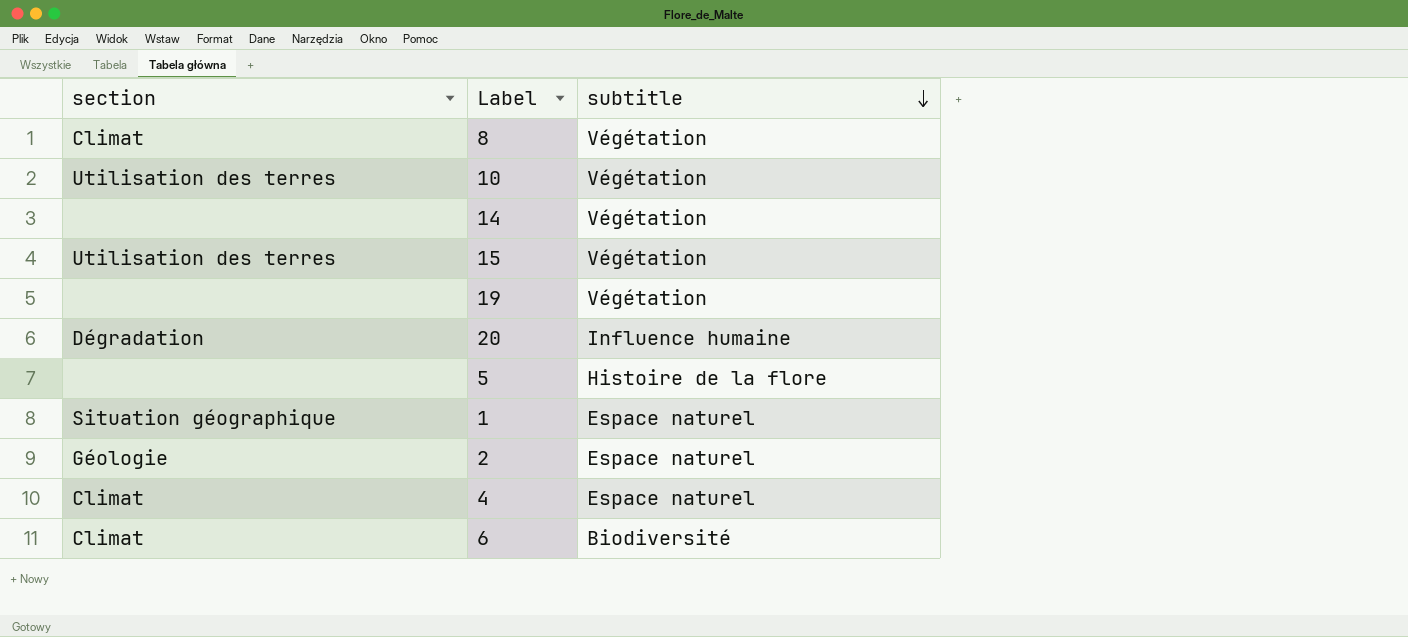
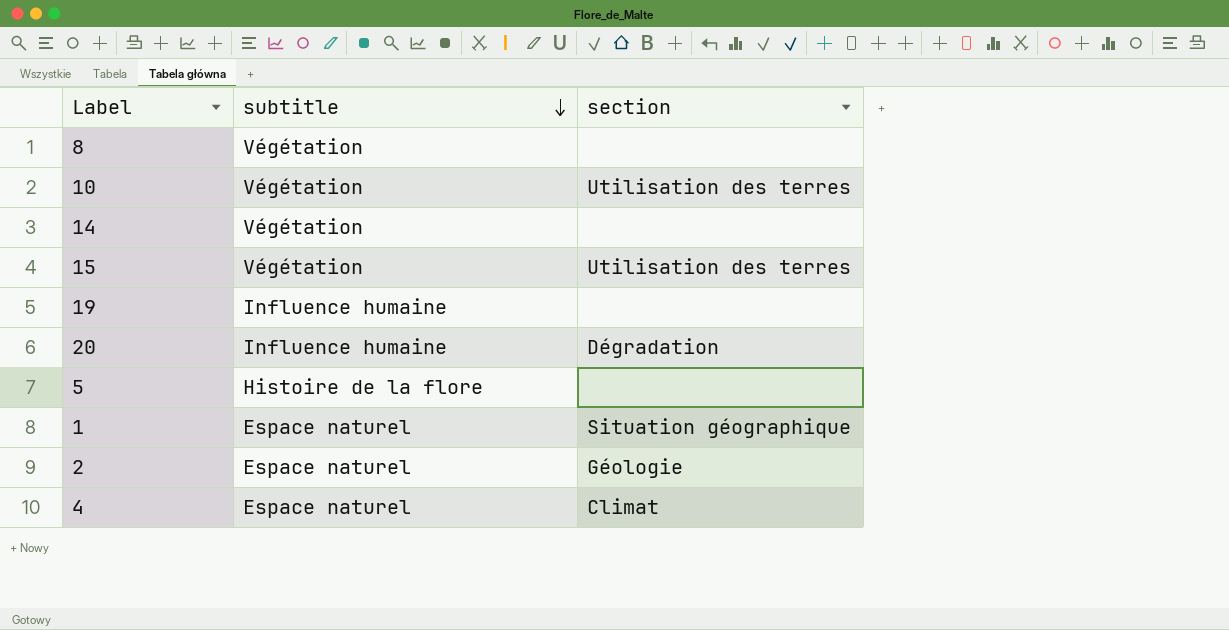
column section | position: 1 -> 3
row 6: Climat | Biodiversité -> none
8 | section: Climat -> none
19 | subtitle: Végétation -> Influence humaine

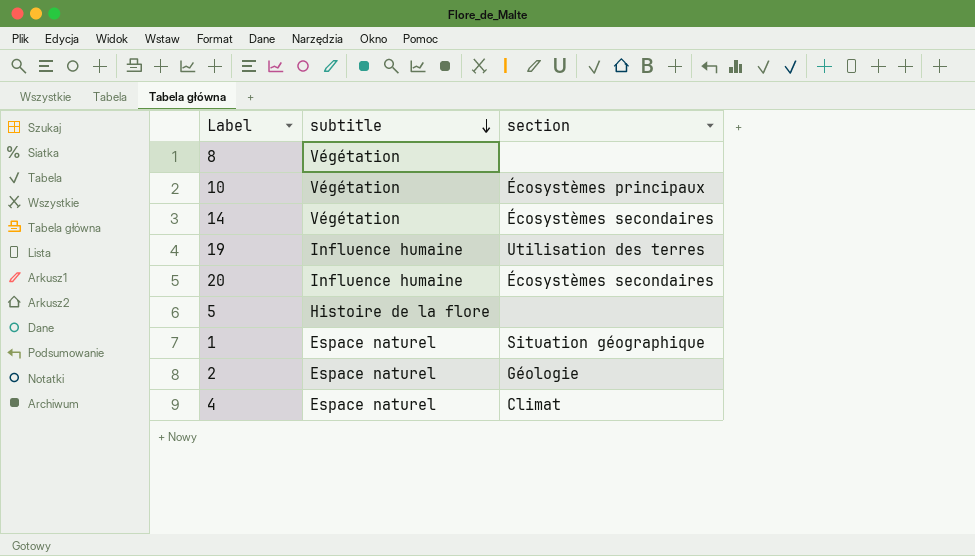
row 15: Végétation | Utilisation des terres -> none
10 | section: Utilisation des terres -> Écosystèmes principaux
14 | section: none -> Écosystèmes secondaires
19 | section: none -> Utilisation des terres
20 | section: Dégradation -> Écosystèmes secondaires

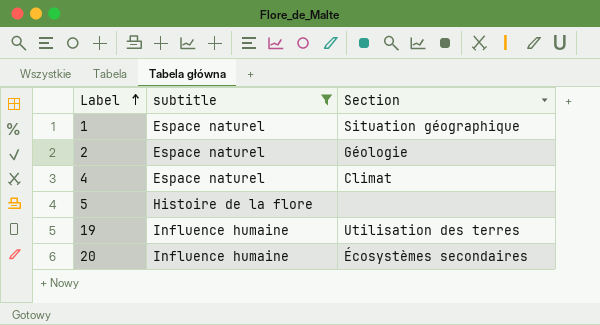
filter: none -> subtitle != Végétation
row order: subtitle descending -> Label ascending
column name: section -> Section

